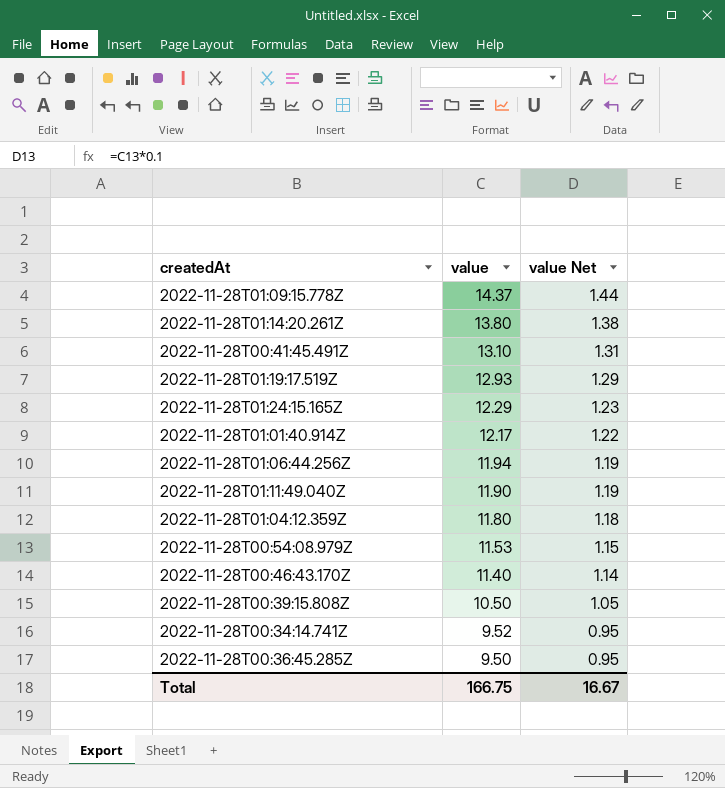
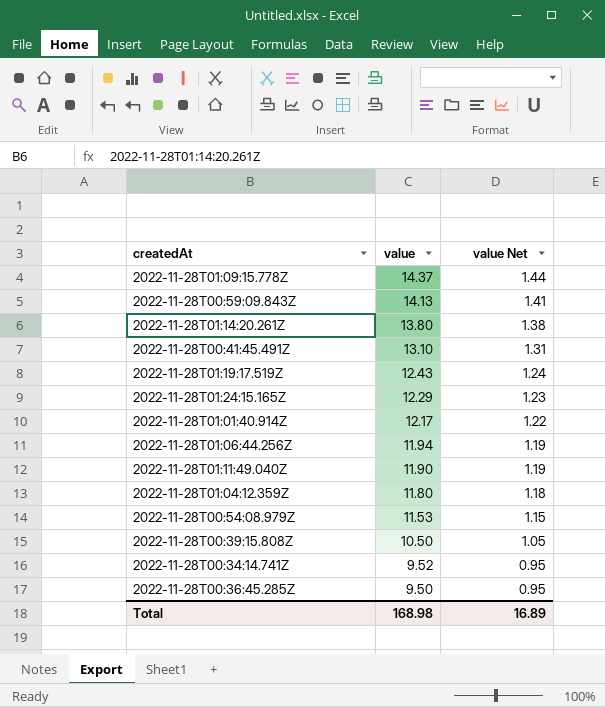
row 2022-11-28T00:46:43.170Z: 11.40 | 1.14 -> none
row 2022-11-28T00:59:09.843Z: none -> 14.13 | 1.41
2022-11-28T01:19:17.519Z | value: 12.93 -> 12.43
2022-11-28T01:19:17.519Z | value Net: 1.29 -> 1.24
Total | value: 166.75 -> 168.98
Total | value Net: 16.67 -> 16.89

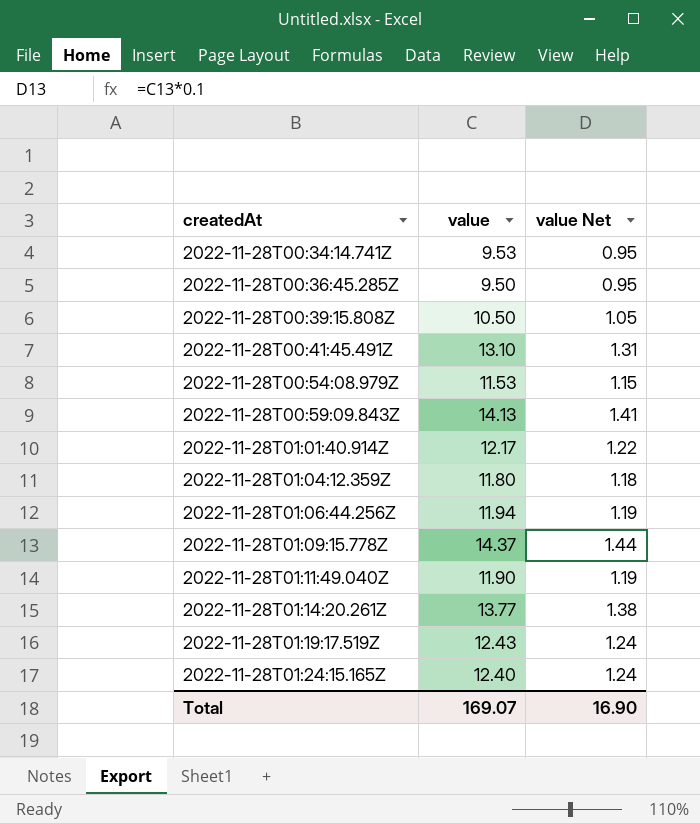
row order: value descending -> createdAt ascending
2022-11-28T00:34:14.741Z | value: 9.52 -> 9.53
2022-11-28T01:14:20.261Z | value: 13.80 -> 13.77
2022-11-28T01:24:15.165Z | value: 12.29 -> 12.40
2022-11-28T01:24:15.165Z | value Net: 1.23 -> 1.24
Total | value: 168.98 -> 169.07
Total | value Net: 16.89 -> 16.90

